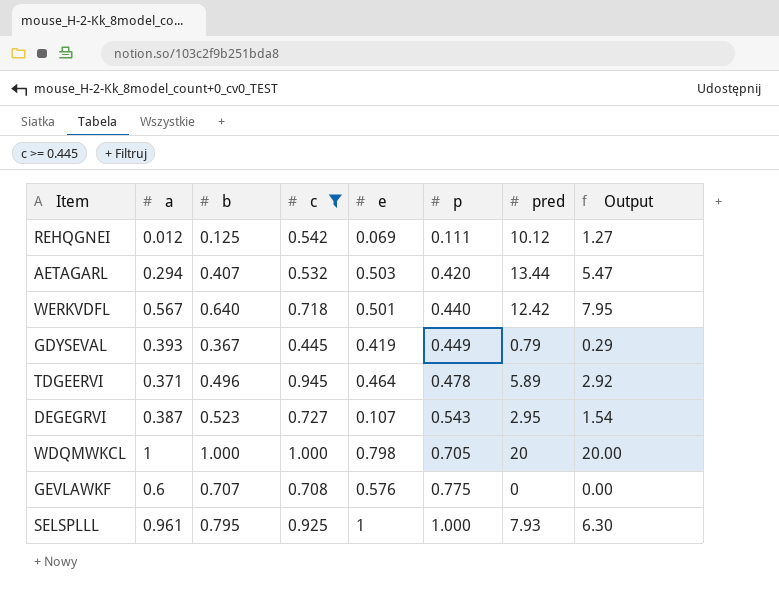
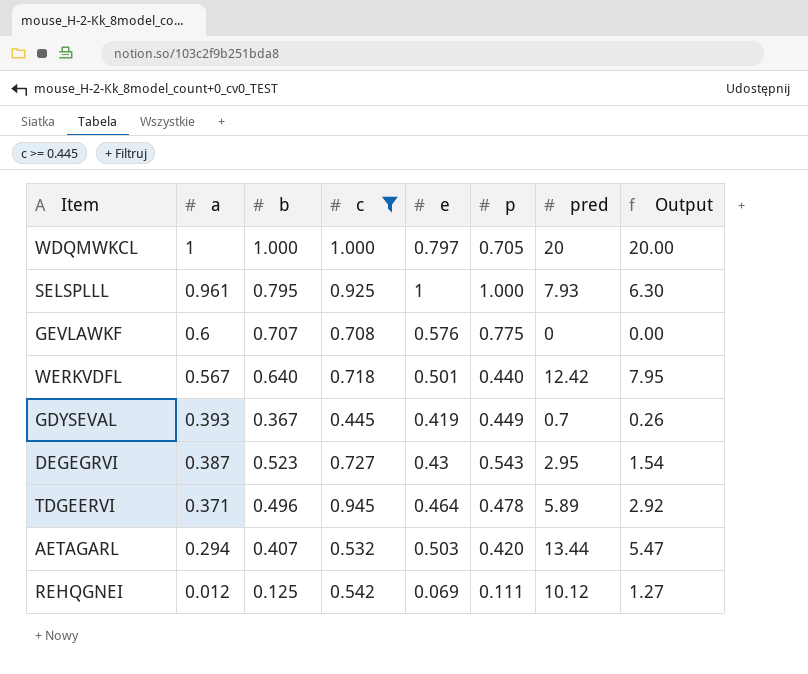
row order: p ascending -> a descending
WDQMWKCL | e: 0.798 -> 0.797
GDYSEVAL | pred: 0.79 -> 0.7
GDYSEVAL | Output: 0.29 -> 0.26
DEGEGRVI | e: 0.107 -> 0.43

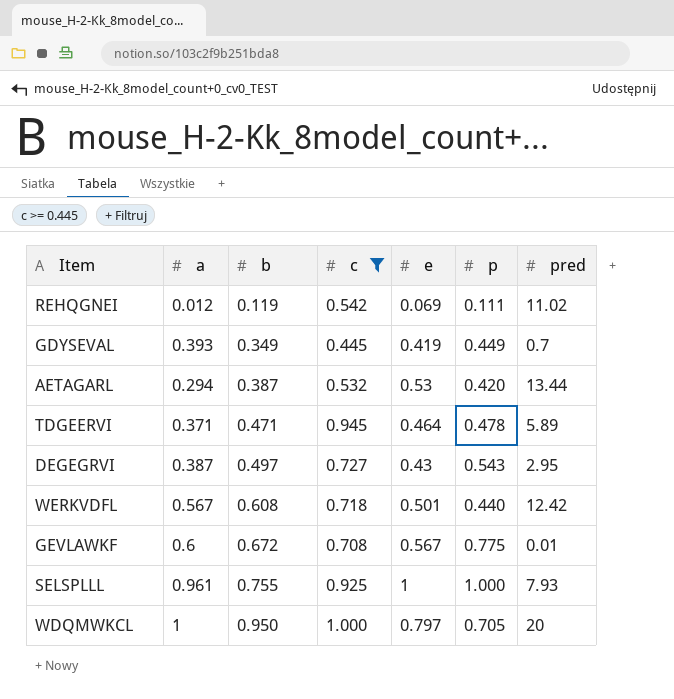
row order: a descending -> b ascending
column Output | formula: [b] * [pred] -> none
REHQGNEI | b: 0.125 -> 0.119
REHQGNEI | pred: 10.12 -> 11.02
GDYSEVAL | b: 0.367 -> 0.349
AETAGARL | b: 0.407 -> 0.387
AETAGARL | e: 0.503 -> 0.53
TDGEERVI | b: 0.496 -> 0.471
DEGEGRVI | b: 0.523 -> 0.497
WERKVDFL | b: 0.640 -> 0.608
GEVLAWKF | b: 0.707 -> 0.672
GEVLAWKF | e: 0.576 -> 0.567
GEVLAWKF | pred: 0 -> 0.01
SELSPLLL | b: 0.795 -> 0.755
WDQMWKCL | b: 1.000 -> 0.950

